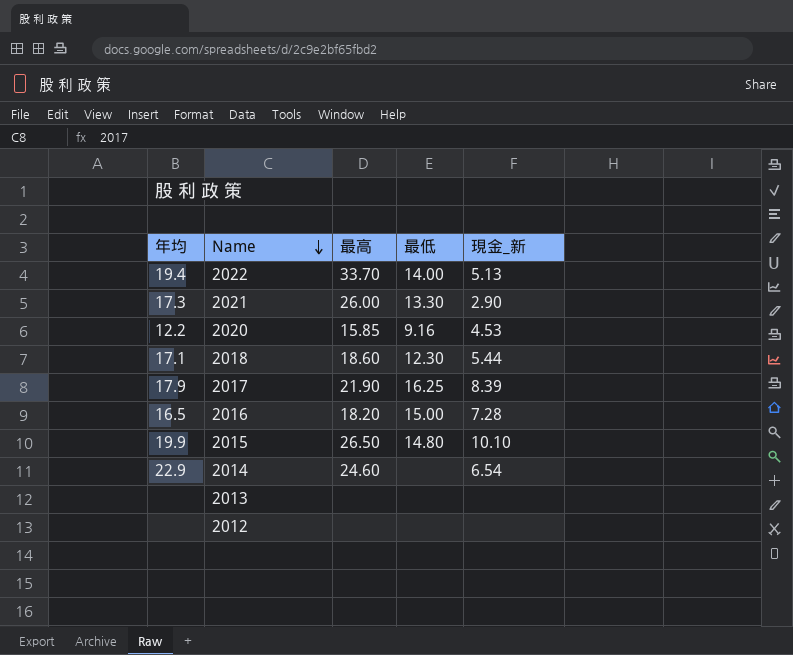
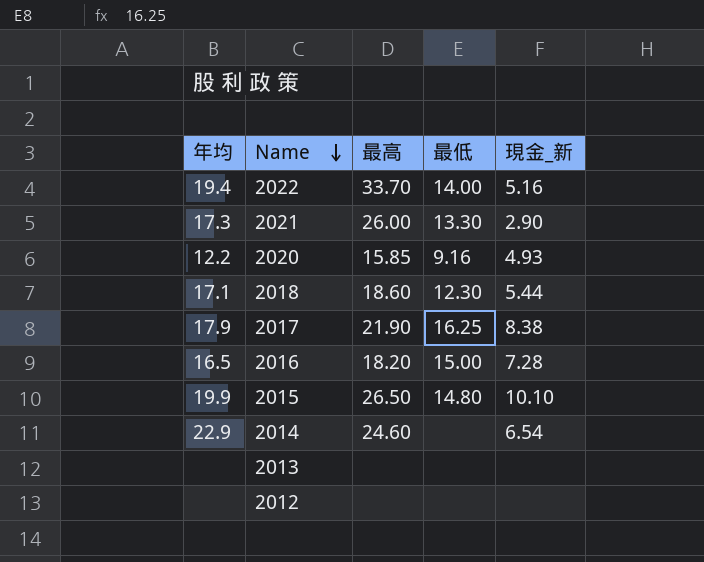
2022 | 現金_新: 5.13 -> 5.16
2020 | 現金_新: 4.53 -> 4.93
2017 | 現金_新: 8.39 -> 8.38

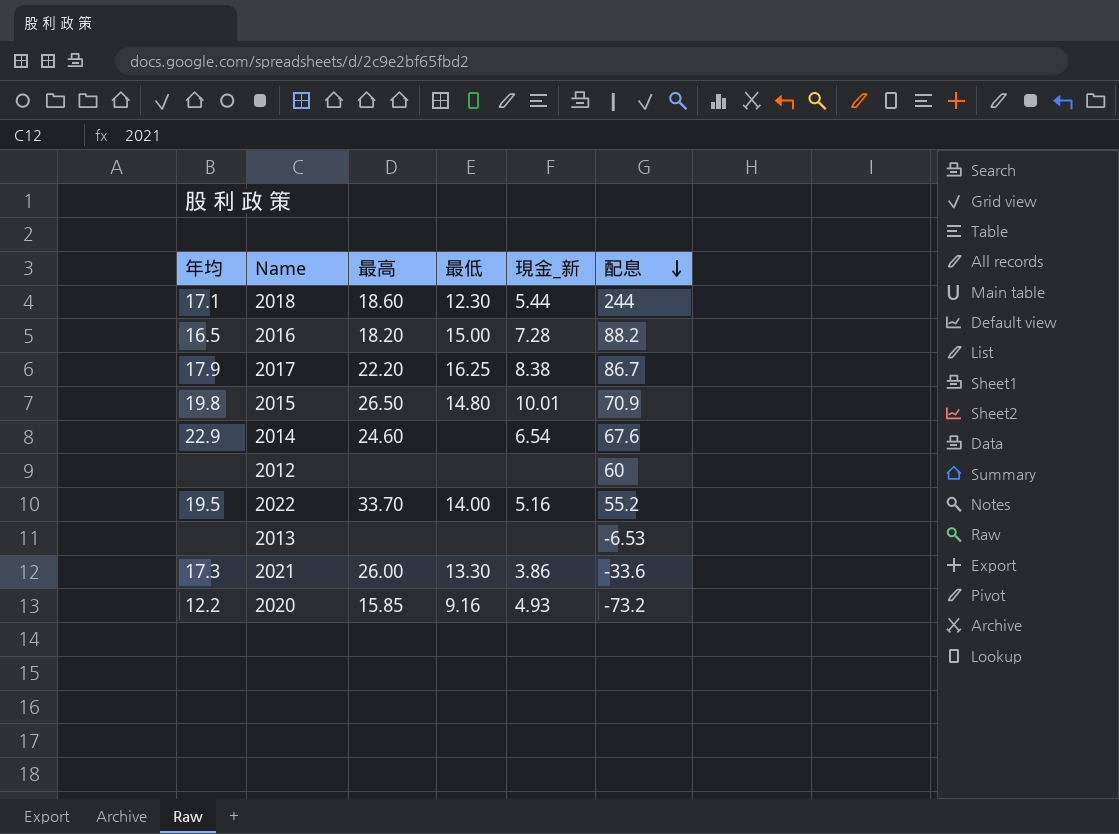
row order: Name descending -> 配息 descending
column 配息 | position: none -> 6
2017 | 最高: 21.90 -> 22.20
2015 | 年均: 19.9 -> 19.8
2015 | 現金_新: 10.10 -> 10.01
2022 | 年均: 19.4 -> 19.5
2021 | 現金_新: 2.90 -> 3.86

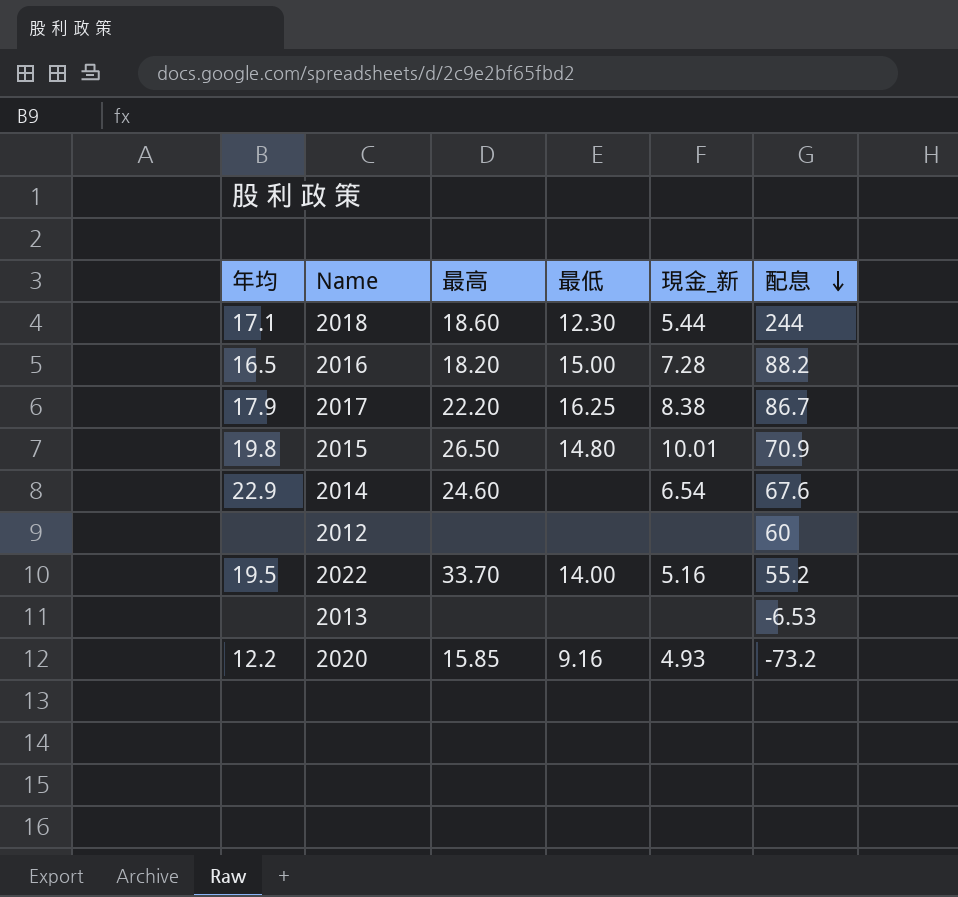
row 2021: 17.3 | 26.00 | 13.30 | 3.86 | -33.6 -> none

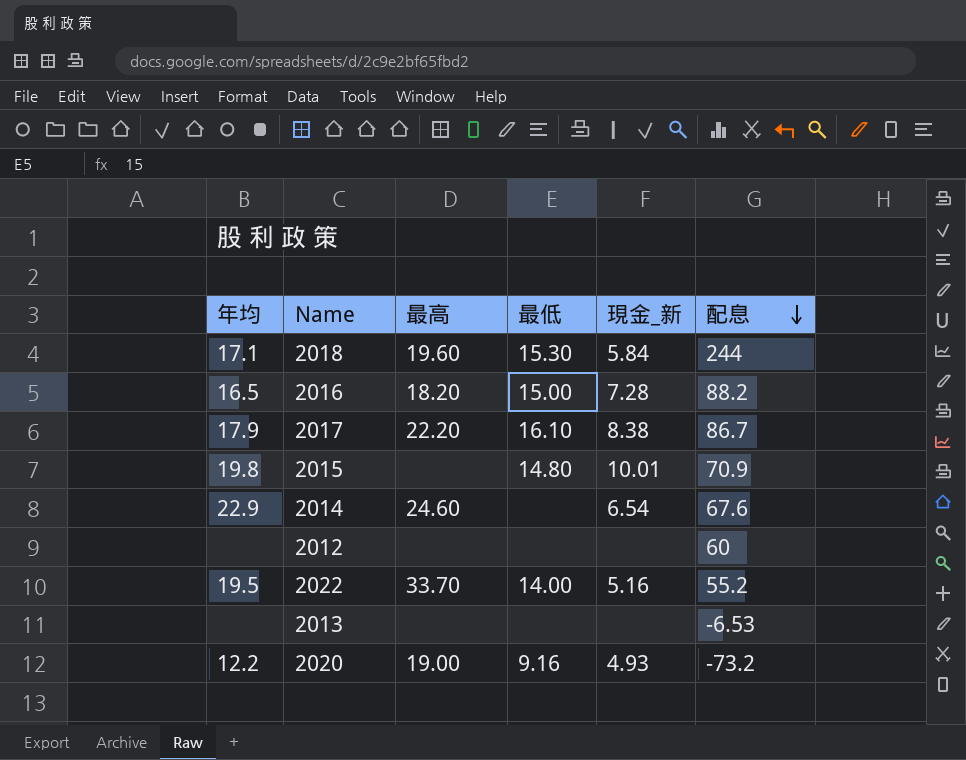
2018 | 最高: 18.60 -> 19.60
2018 | 最低: 12.30 -> 15.30
2018 | 現金_新: 5.44 -> 5.84
2017 | 最低: 16.25 -> 16.10
2015 | 最高: 26.50 -> none
2020 | 最高: 15.85 -> 19.00

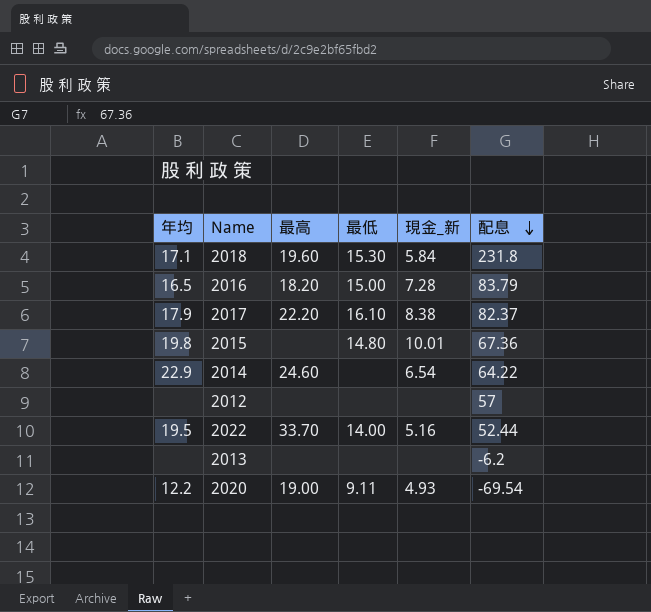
2018 | 配息: 244 -> 231.8
2016 | 配息: 88.2 -> 83.79
2017 | 配息: 86.7 -> 82.37
2015 | 配息: 70.9 -> 67.36
2014 | 配息: 67.6 -> 64.22
2012 | 配息: 60 -> 57
2022 | 配息: 55.2 -> 52.44
2013 | 配息: -6.53 -> -6.2
2020 | 最低: 9.16 -> 9.11
2020 | 配息: -73.2 -> -69.54

